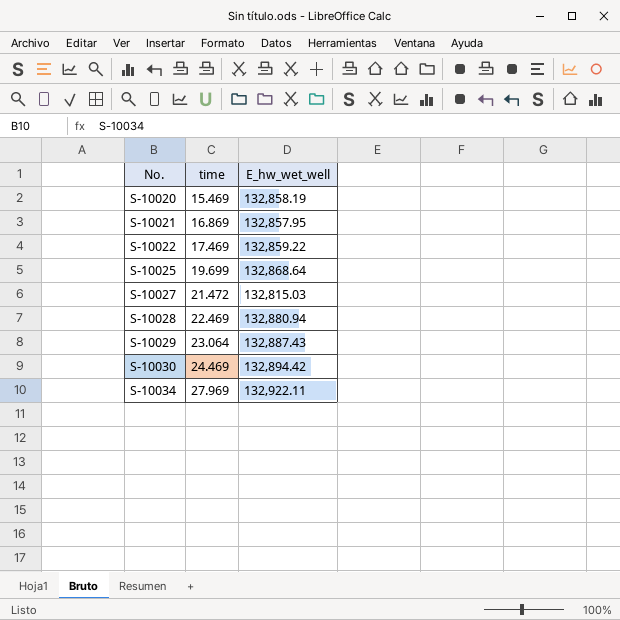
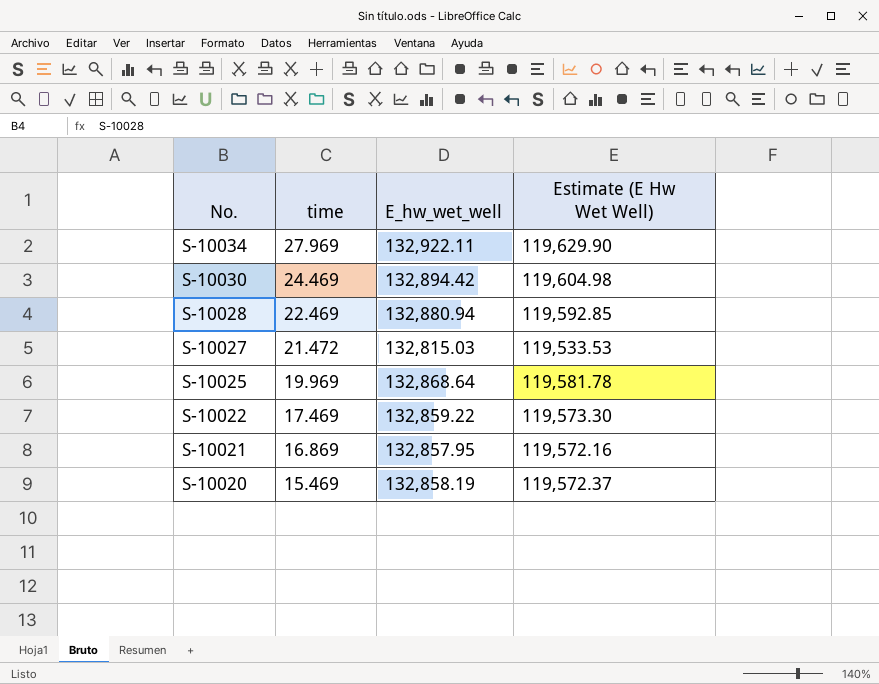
row order: No. ascending -> No. descending
column Estimate (E Hw Wet Well) | formula: none -> [E_hw_wet_well] * 0.9
row S-10029: 23.064 | 132,887.43 -> none
S-10025 | time: 19.699 -> 19.969

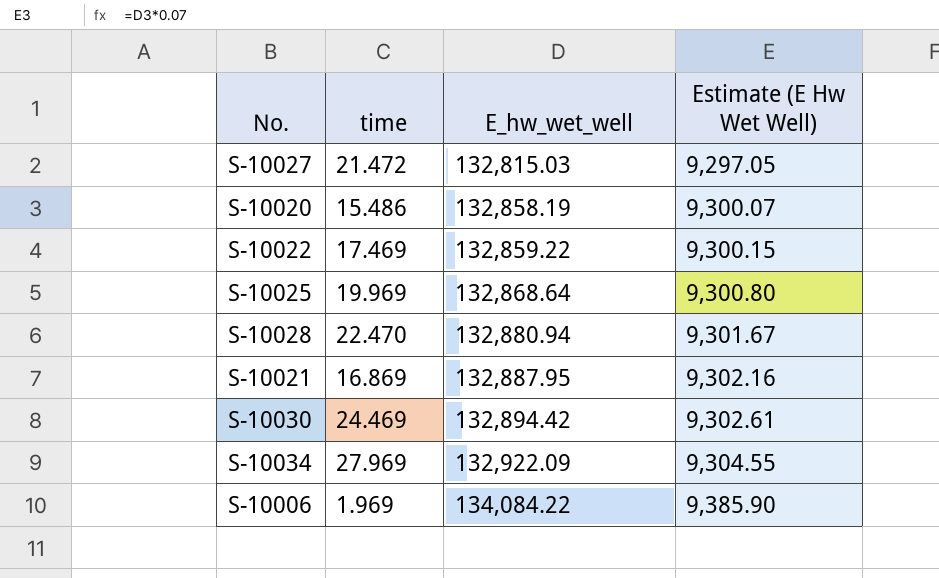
row order: No. descending -> E_hw_wet_well ascending
column Estimate (E Hw Wet Well) | formula: [E_hw_wet_well] * 0.9 -> [E_hw_wet_well] * 0.07
S-10020 | time: 15.469 -> 15.486
S-10028 | time: 22.469 -> 22.470
S-10021 | E_hw_wet_well: 132,857.95 -> 132,887.95
S-10034 | E_hw_wet_well: 132,922.11 -> 132,922.09
row S-10006: none -> 1.969 | 134,084.22 | 9,385.90

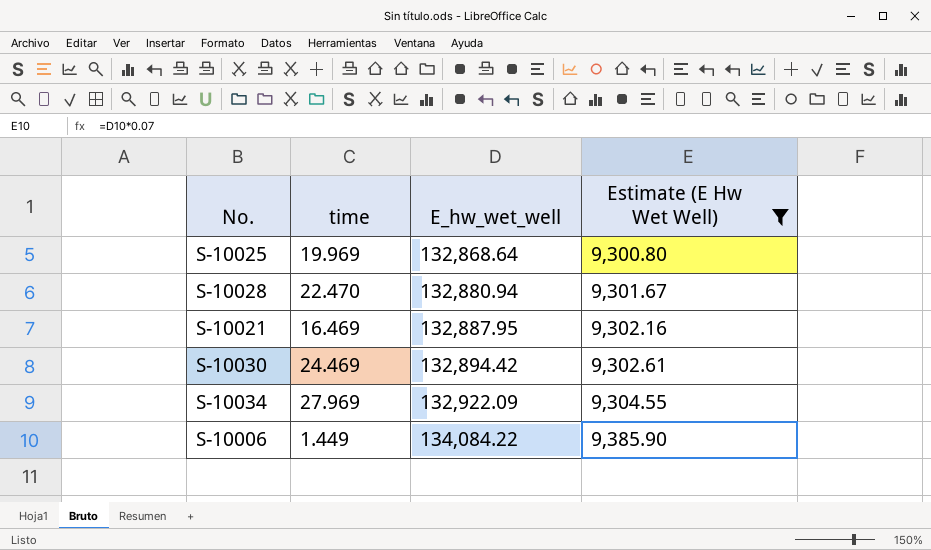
filter: none -> Estimate (E Hw Wet Well) >= 9,300.80
S-10021 | time: 16.869 -> 16.469
S-10006 | time: 1.969 -> 1.449

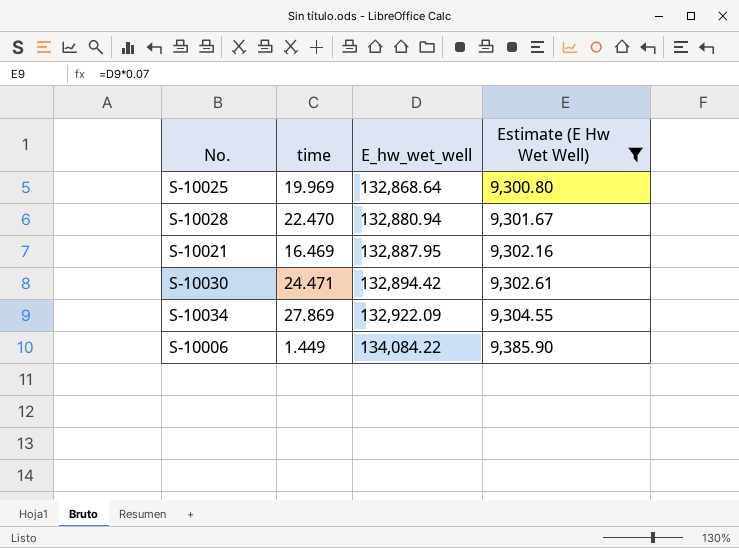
S-10030 | time: 24.469 -> 24.471
S-10034 | time: 27.969 -> 27.869

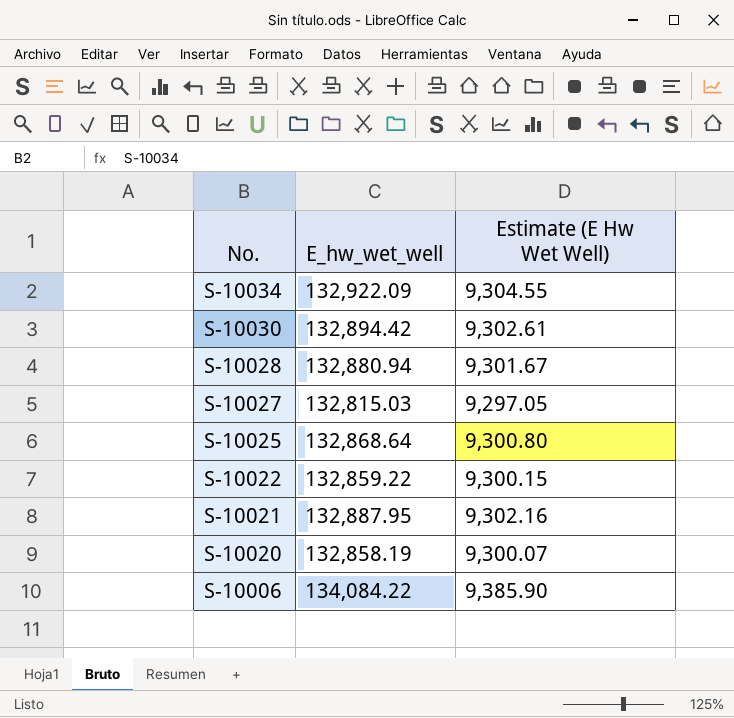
filter: Estimate (E Hw Wet Well) >= 9,300.80 -> none
row order: E_hw_wet_well ascending -> No. descending
column time | position: 2 -> none

